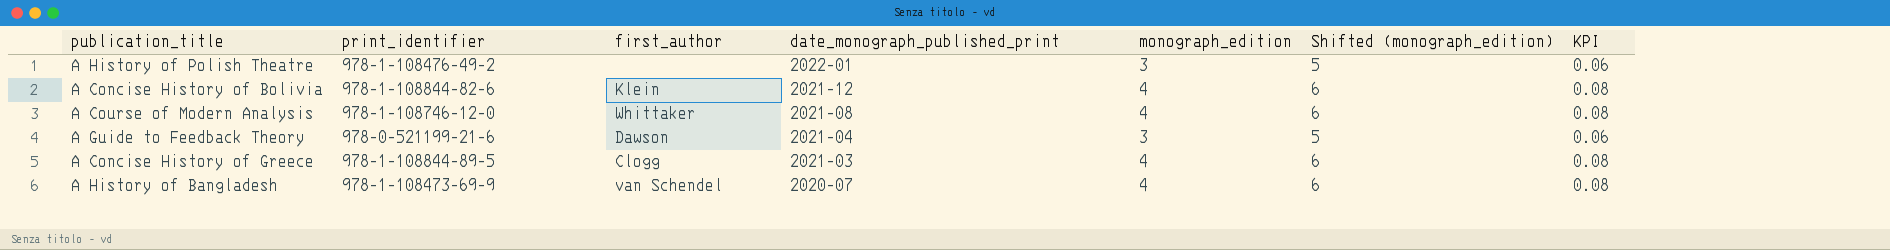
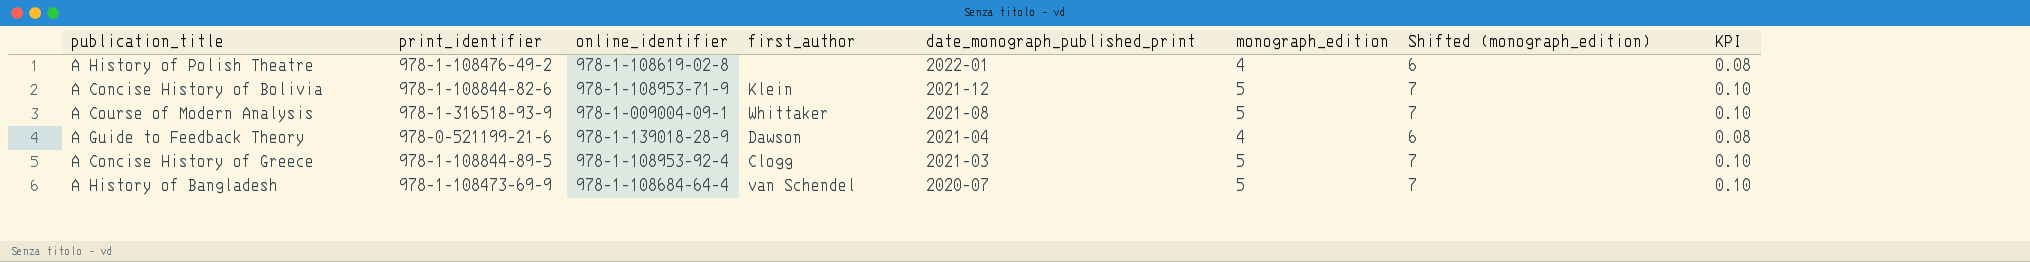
column online_identifier | position: none -> 3
A History of Polish Theatre | monograph_edition: 3 -> 4
A History of Polish Theatre | Shifted (monograph_edition): 5 -> 6
A History of Polish Theatre | KPI: 0.06 -> 0.08
A Concise History of Bolivia | monograph_edition: 4 -> 5
A Concise History of Bolivia | Shifted (monograph_edition): 6 -> 7
A Concise History of Bolivia | KPI: 0.08 -> 0.10
A Course of Modern Analysis | print_identifier: 978-1-108746-12-0 -> 978-1-316518-93-9
A Course of Modern Analysis | monograph_edition: 4 -> 5
A Course of Modern Analysis | Shifted (monograph_edition): 6 -> 7
A Course of Modern Analysis | KPI: 0.08 -> 0.10
A Guide to Feedback Theory | monograph_edition: 3 -> 4
A Guide to Feedback Theory | Shifted (monograph_edition): 5 -> 6
A Guide to Feedback Theory | KPI: 0.06 -> 0.08
A Concise History of Greece | monograph_edition: 4 -> 5
A Concise History of Greece | Shifted (monograph_edition): 6 -> 7
A Concise History of Greece | KPI: 0.08 -> 0.10
A History of Bangladesh | monograph_edition: 4 -> 5
A History of Bangladesh | Shifted (monograph_edition): 6 -> 7
A History of Bangladesh | KPI: 0.08 -> 0.10

